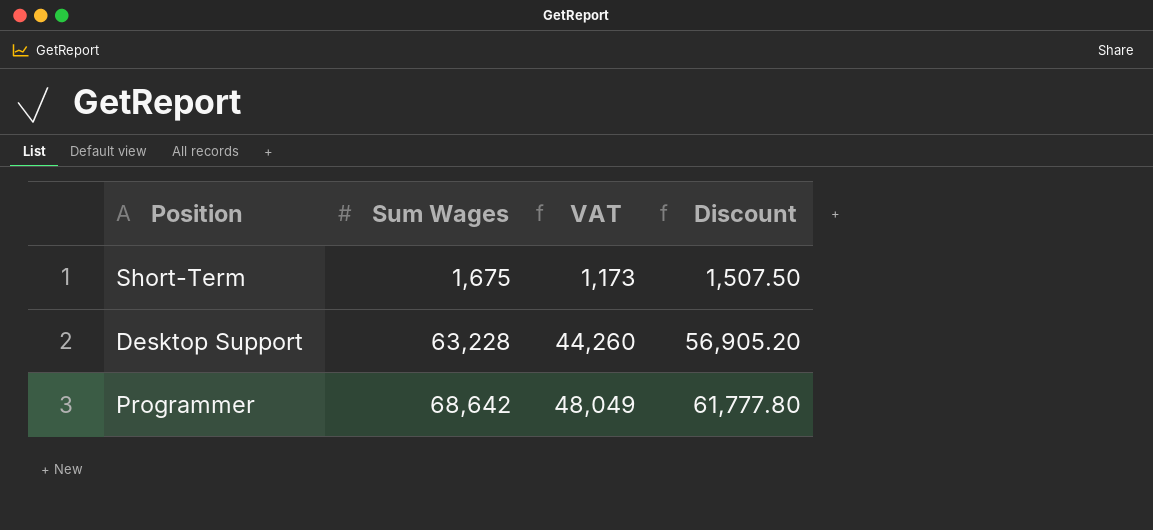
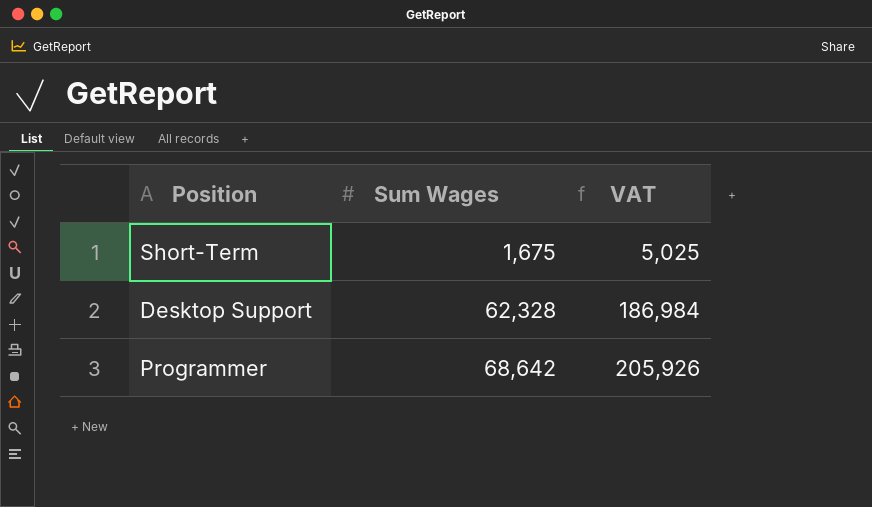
column Discount | formula: [Sum Wages] * 0.9 -> none
column VAT | formula: [Sum Wages] * 0.7 -> [Sum Wages] * 3
Desktop Support | Sum Wages: 63,228 -> 62,328

